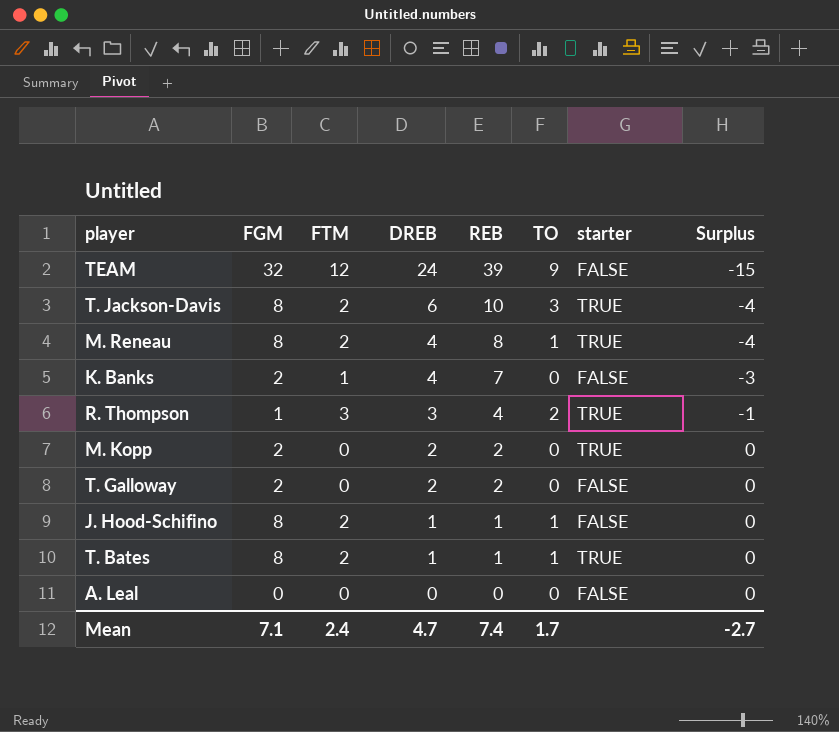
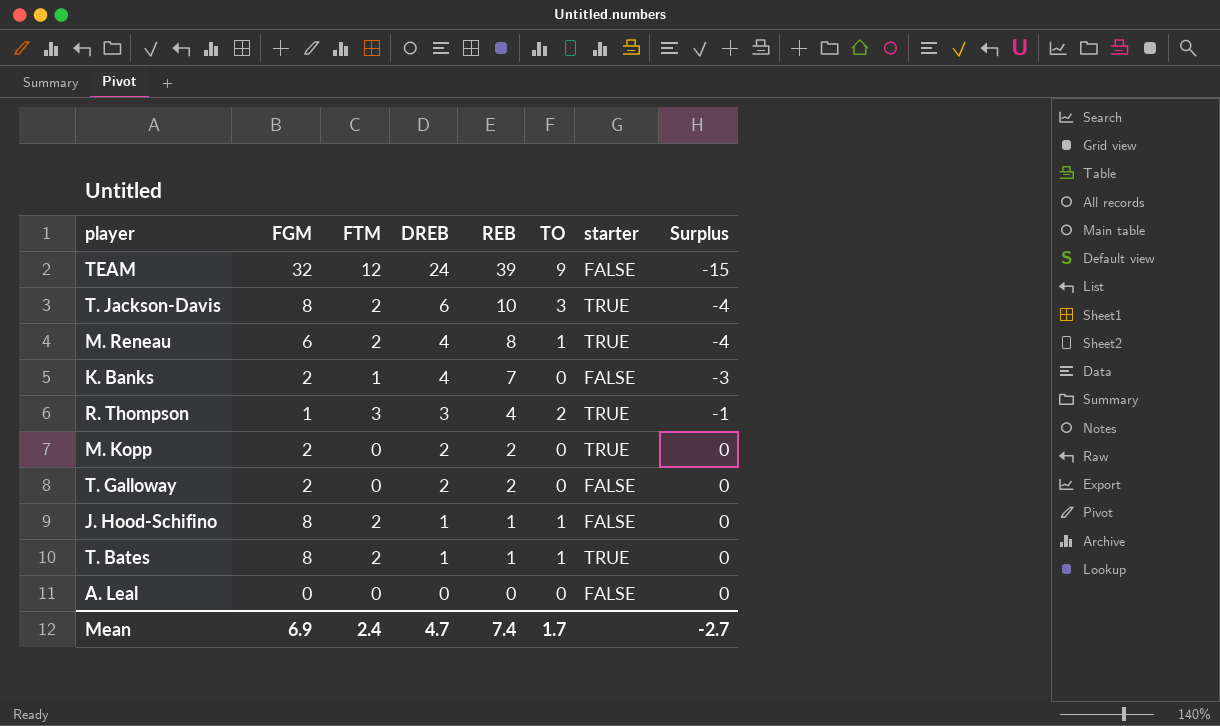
M. Reneau | FGM: 8 -> 6
Mean | FGM: 7.1 -> 6.9

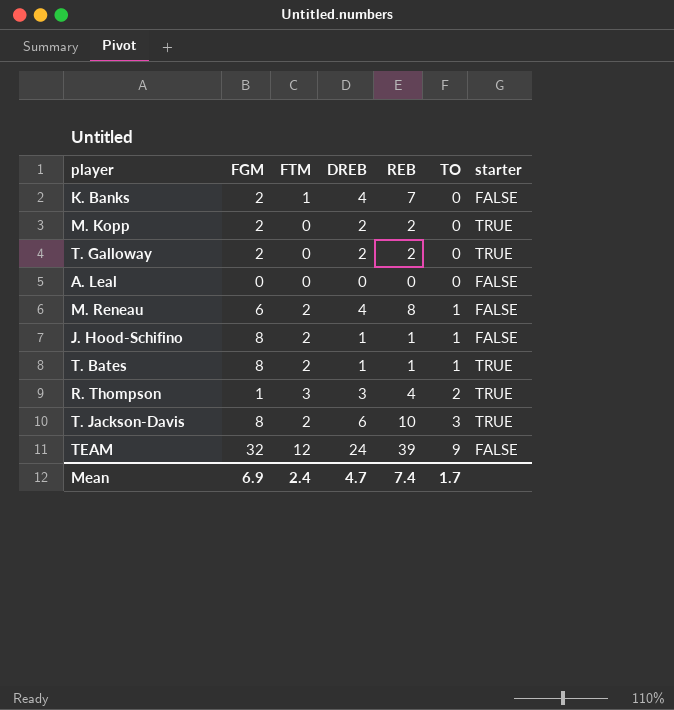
row order: DREB descending -> TO ascending
column Surplus | formula: [DREB] - [REB] -> none
T. Galloway | starter: FALSE -> TRUE
M. Reneau | starter: TRUE -> FALSE

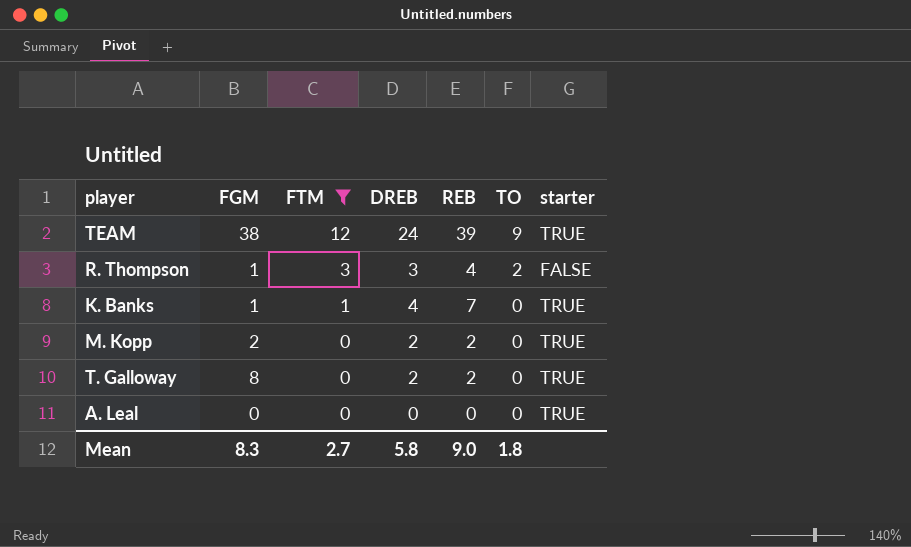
filter: none -> FTM != 2
row order: TO ascending -> FTM descending
TEAM | FGM: 32 -> 38
TEAM | starter: FALSE -> TRUE
R. Thompson | starter: TRUE -> FALSE
K. Banks | FGM: 2 -> 1
K. Banks | starter: FALSE -> TRUE
T. Galloway | FGM: 2 -> 8
A. Leal | starter: FALSE -> TRUE
Mean | FGM: 6.9 -> 8.3
Mean | FTM: 2.4 -> 2.7
Mean | DREB: 4.7 -> 5.8
Mean | REB: 7.4 -> 9.0
Mean | TO: 1.7 -> 1.8

